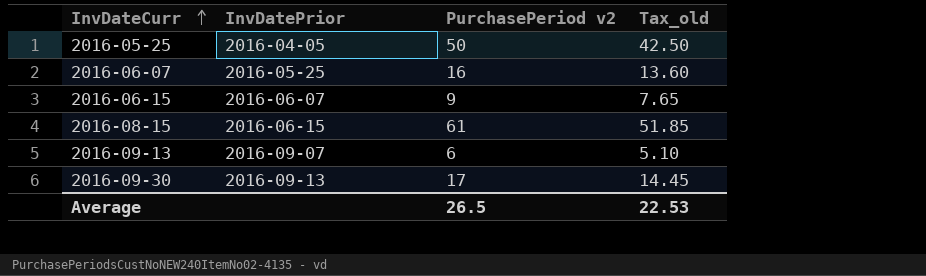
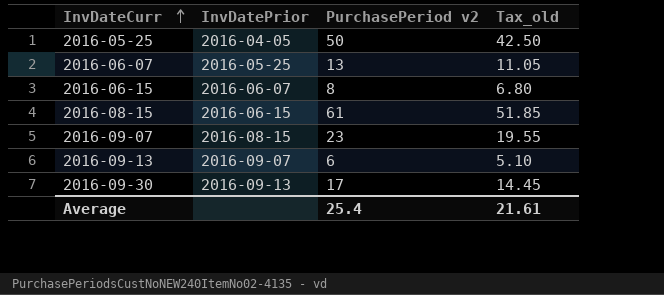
2016-06-07 | PurchasePeriod v2: 16 -> 13
2016-06-07 | Tax_old: 13.60 -> 11.05
2016-06-15 | PurchasePeriod v2: 9 -> 8
2016-06-15 | Tax_old: 7.65 -> 6.80
row 2016-09-07: none -> 2016-08-15 | 23 | 19.55
Average | PurchasePeriod v2: 26.5 -> 25.4
Average | Tax_old: 22.53 -> 21.61

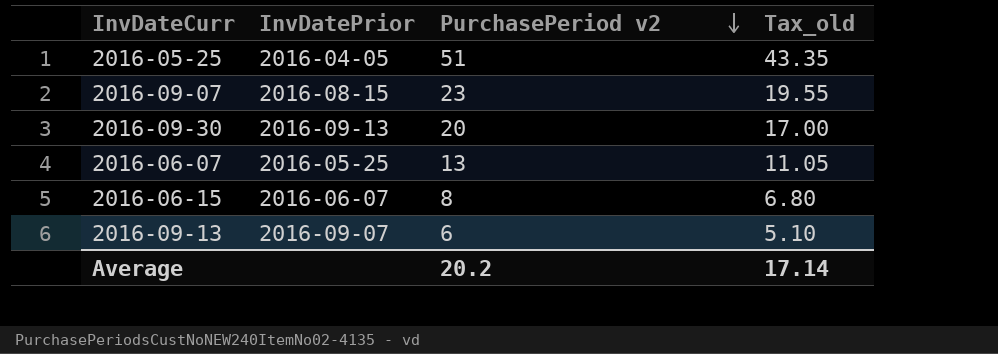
row order: InvDateCurr ascending -> PurchasePeriod v2 descending
row 2016-08-15: 2016-06-15 | 61 | 51.85 -> none
2016-05-25 | PurchasePeriod v2: 50 -> 51
2016-05-25 | Tax_old: 42.50 -> 43.35
2016-09-30 | PurchasePeriod v2: 17 -> 20
2016-09-30 | Tax_old: 14.45 -> 17.00
Average | PurchasePeriod v2: 25.4 -> 20.2
Average | Tax_old: 21.61 -> 17.14

